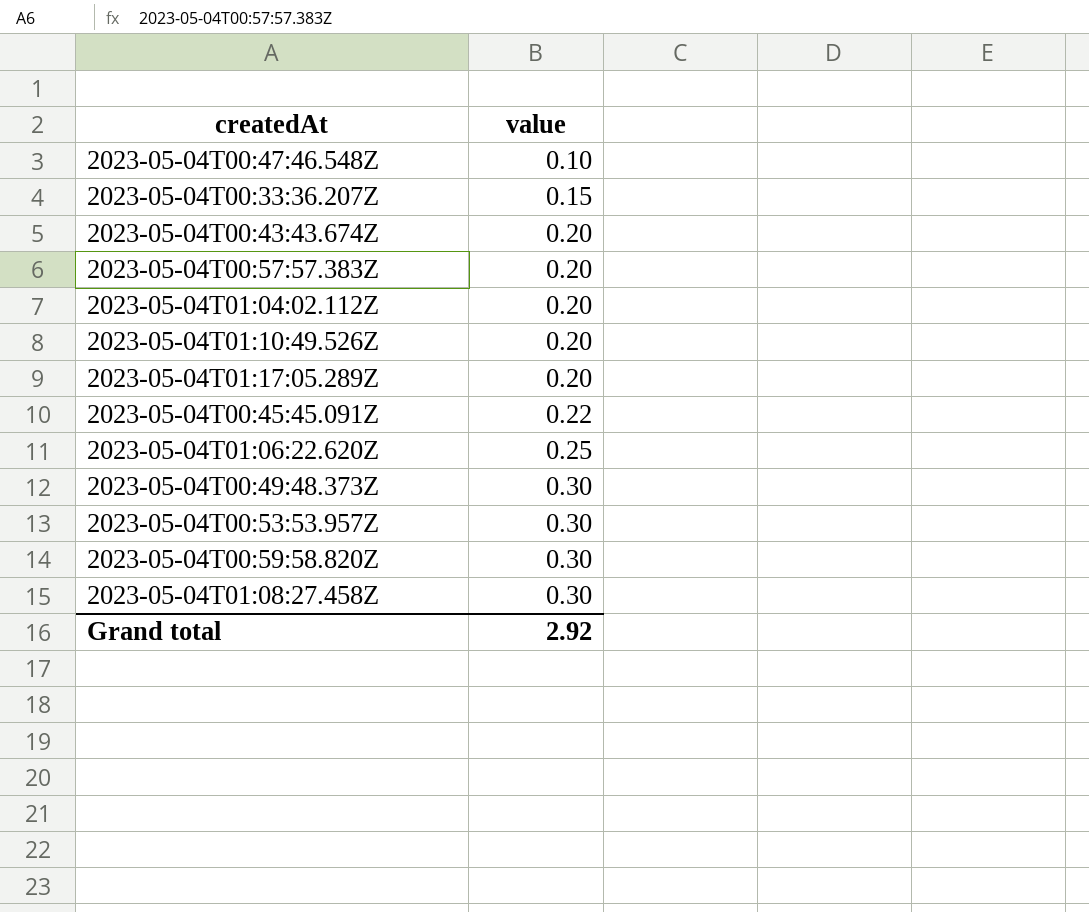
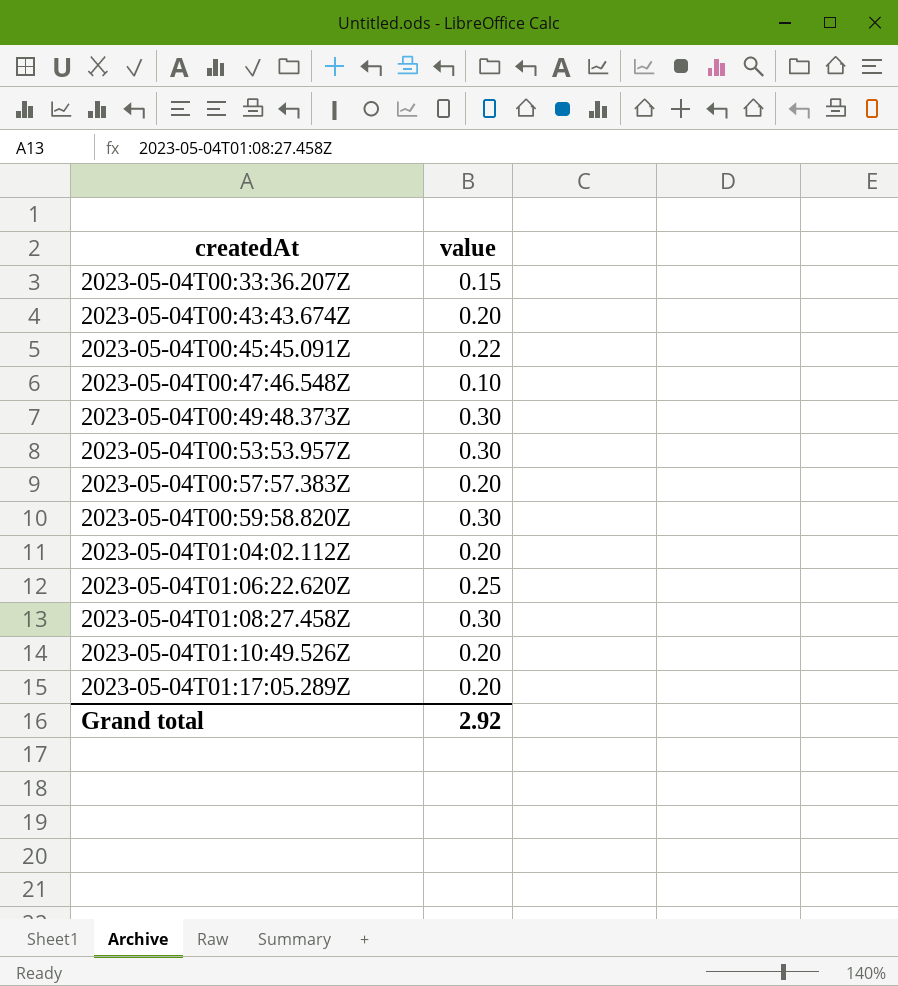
row order: value ascending -> createdAt ascending

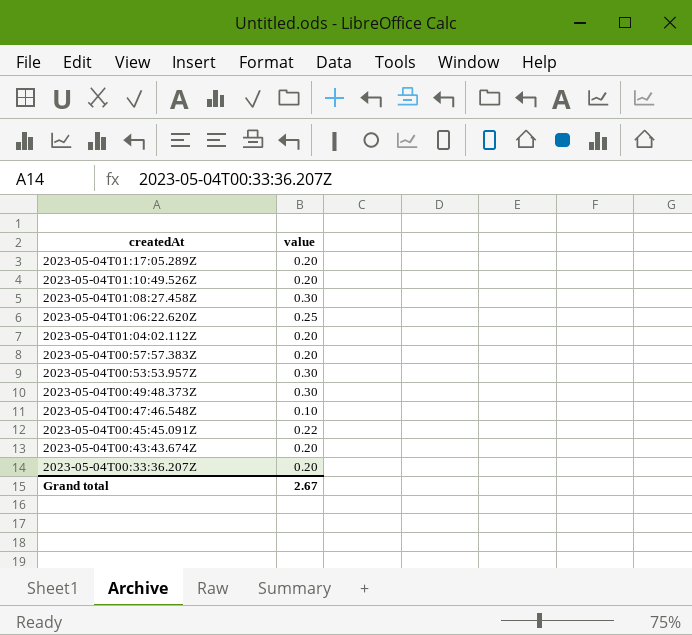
row order: createdAt ascending -> createdAt descending
row 2023-05-04T00:59:58.820Z: 0.30 -> none
2023-05-04T00:33:36.207Z | value: 0.15 -> 0.20
Grand total | value: 2.92 -> 2.67

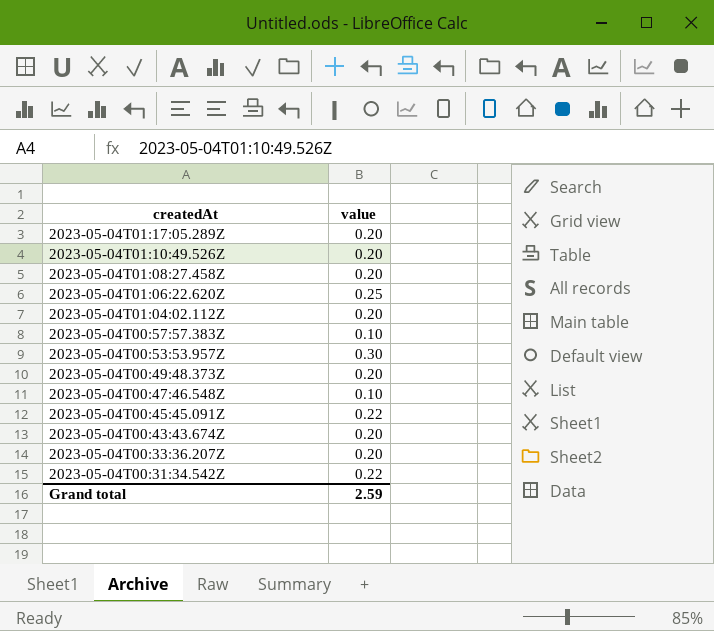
2023-05-04T01:08:27.458Z | value: 0.30 -> 0.20
2023-05-04T00:57:57.383Z | value: 0.20 -> 0.10
2023-05-04T00:49:48.373Z | value: 0.30 -> 0.20
row 2023-05-04T00:31:34.542Z: none -> 0.22
Grand total | value: 2.67 -> 2.59

